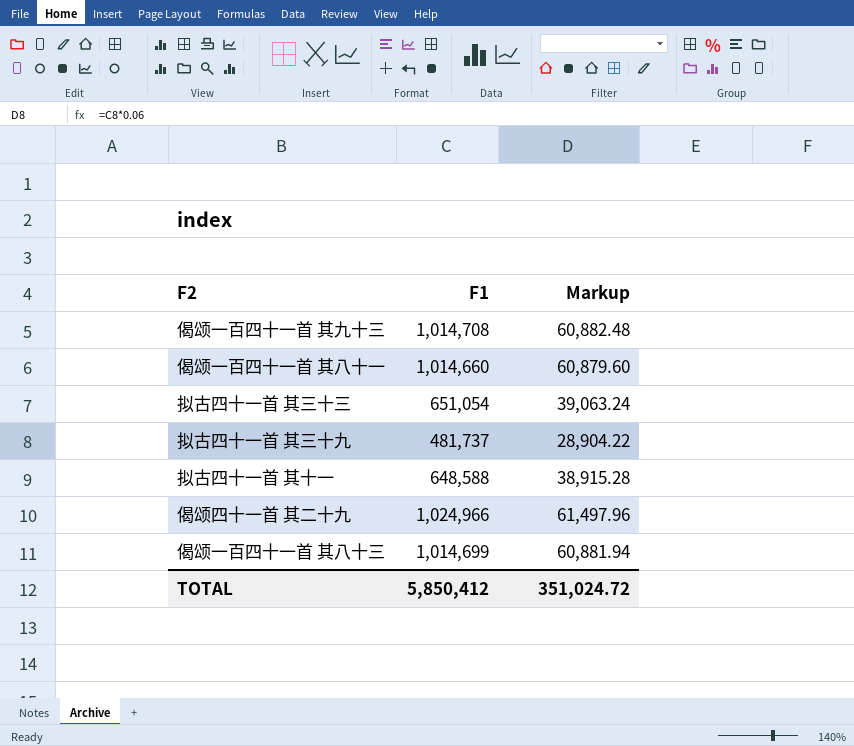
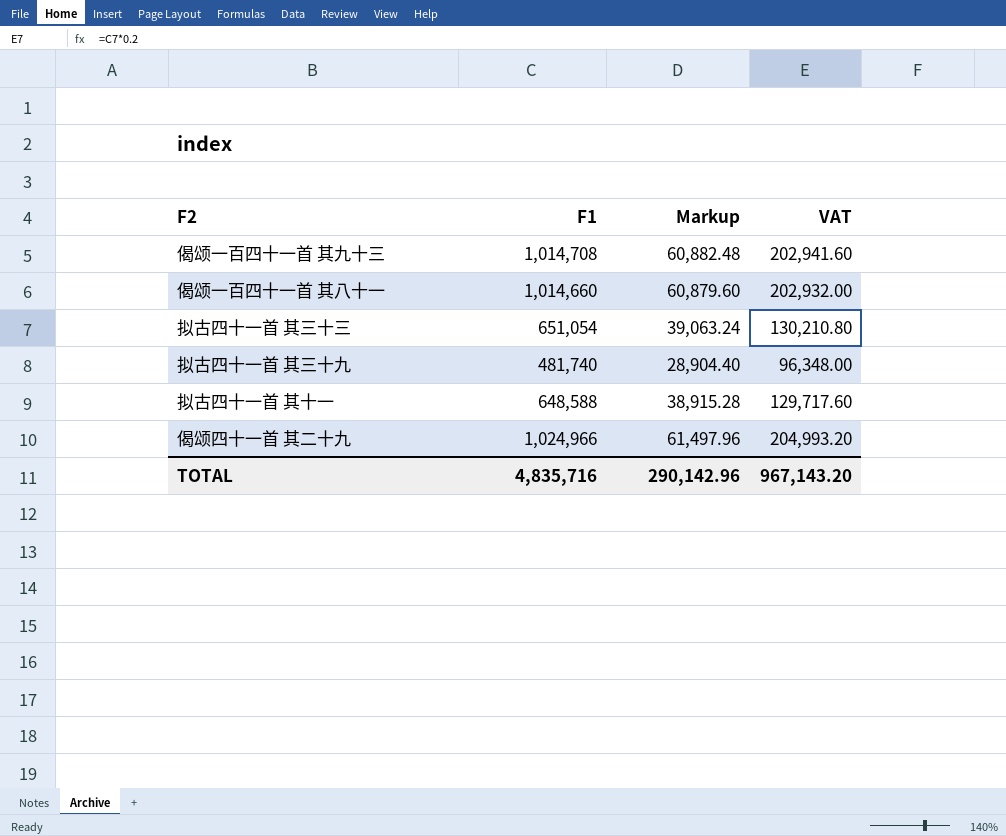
column VAT | formula: none -> [F1] * 0.2
row 偈颂一百四十一首 其八十三: 1,014,699 | 60,881.94 -> none
拟古四十一首 其三十九 | F1: 481,737 -> 481,740
拟古四十一首 其三十九 | Markup: 28,904.22 -> 28,904.40
TOTAL | F1: 5,850,412 -> 4,835,716
TOTAL | Markup: 351,024.72 -> 290,142.96

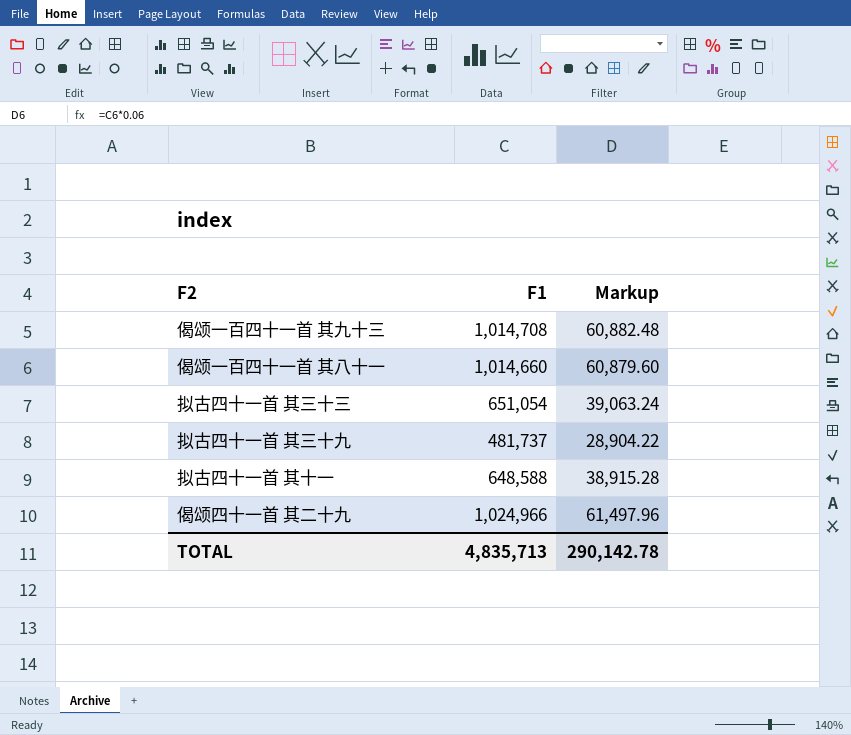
column VAT | formula: [F1] * 0.2 -> none
拟古四十一首 其三十九 | F1: 481,740 -> 481,737
拟古四十一首 其三十九 | Markup: 28,904.40 -> 28,904.22
TOTAL | F1: 4,835,716 -> 4,835,713
TOTAL | Markup: 290,142.96 -> 290,142.78

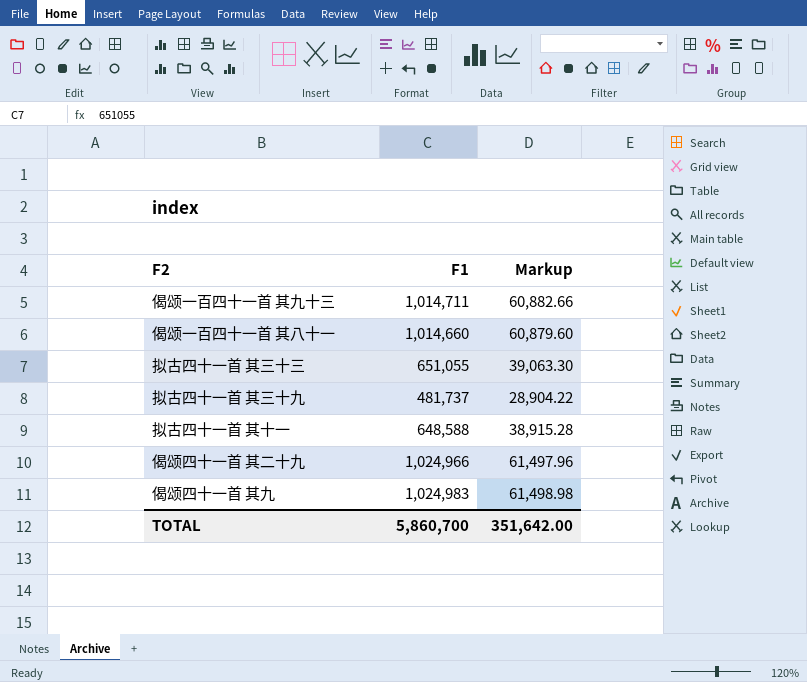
偈颂一百四十一首 其九十三 | F1: 1,014,708 -> 1,014,711
偈颂一百四十一首 其九十三 | Markup: 60,882.48 -> 60,882.66
拟古四十一首 其三十三 | F1: 651,054 -> 651,055
拟古四十一首 其三十三 | Markup: 39,063.24 -> 39,063.30
row 偈颂四十一首 其九: none -> 1,024,983 | 61,498.98
TOTAL | F1: 4,835,713 -> 5,860,700
TOTAL | Markup: 290,142.78 -> 351,642.00

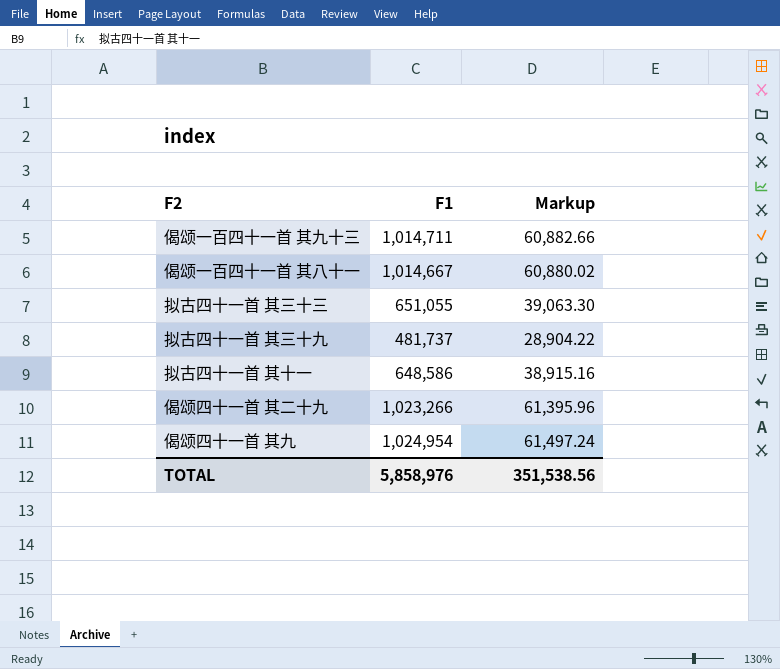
偈颂一百四十一首 其八十一 | F1: 1,014,660 -> 1,014,667
偈颂一百四十一首 其八十一 | Markup: 60,879.60 -> 60,880.02
拟古四十一首 其十一 | F1: 648,588 -> 648,586
拟古四十一首 其十一 | Markup: 38,915.28 -> 38,915.16
偈颂四十一首 其二十九 | F1: 1,024,966 -> 1,023,266
偈颂四十一首 其二十九 | Markup: 61,497.96 -> 61,395.96
偈颂四十一首 其九 | F1: 1,024,983 -> 1,024,954
偈颂四十一首 其九 | Markup: 61,498.98 -> 61,497.24
TOTAL | F1: 5,860,700 -> 5,858,976
TOTAL | Markup: 351,642.00 -> 351,538.56

